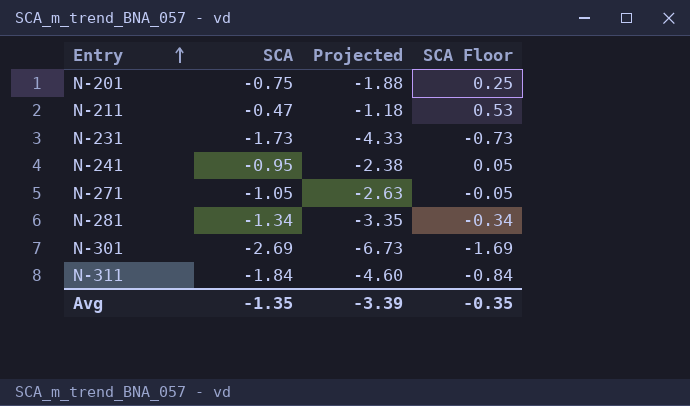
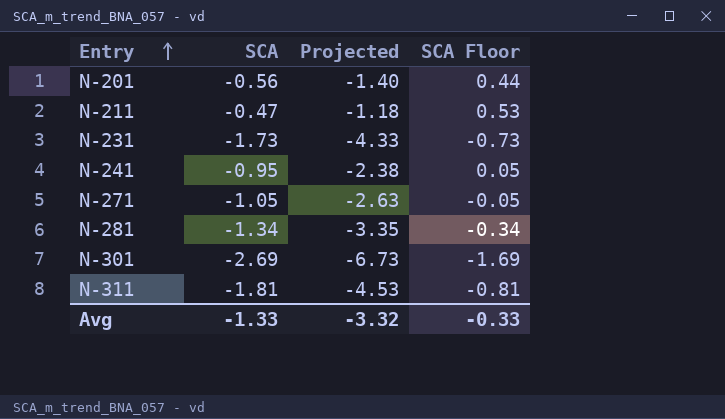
N-201 | SCA: -0.75 -> -0.56
N-201 | Projected: -1.88 -> -1.40
N-201 | SCA Floor: 0.25 -> 0.44
N-311 | SCA: -1.84 -> -1.81
N-311 | Projected: -4.60 -> -4.53
N-311 | SCA Floor: -0.84 -> -0.81
Avg | SCA: -1.35 -> -1.33
Avg | Projected: -3.39 -> -3.32
Avg | SCA Floor: -0.35 -> -0.33

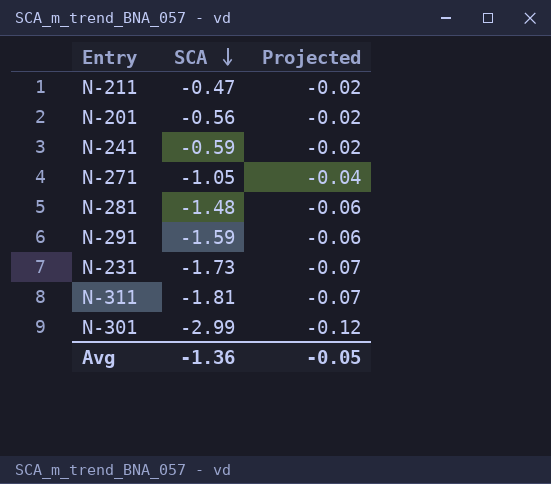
row order: Entry ascending -> SCA descending
column SCA Floor | formula: [SCA] + 1 -> none
column Projected | formula: [SCA] * 2.5 -> [SCA] * 0.04
N-241 | SCA: -0.95 -> -0.59
N-281 | SCA: -1.34 -> -1.48
row N-291: none -> -1.59 | -0.06
N-301 | SCA: -2.69 -> -2.99
Avg | SCA: -1.33 -> -1.36
Avg | Projected: -3.32 -> -0.05

